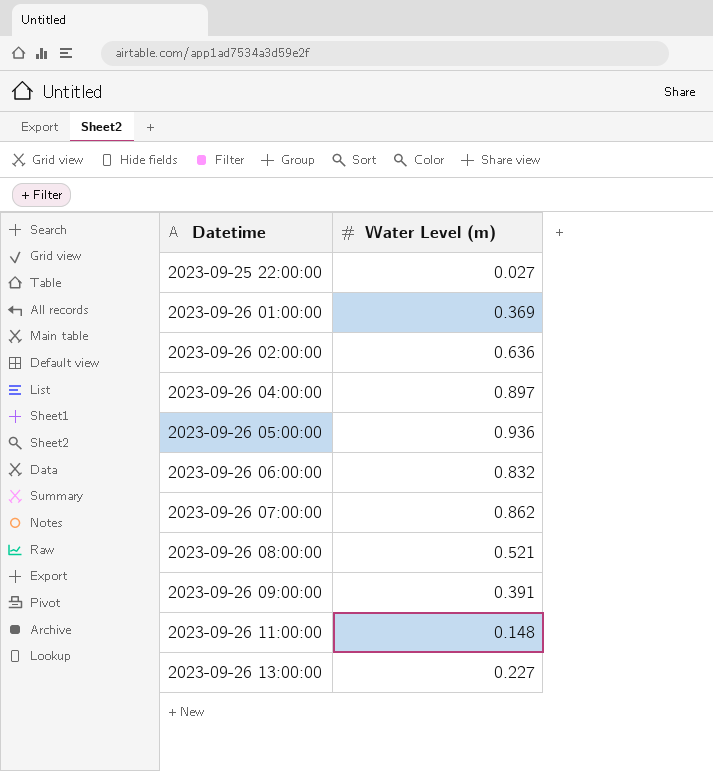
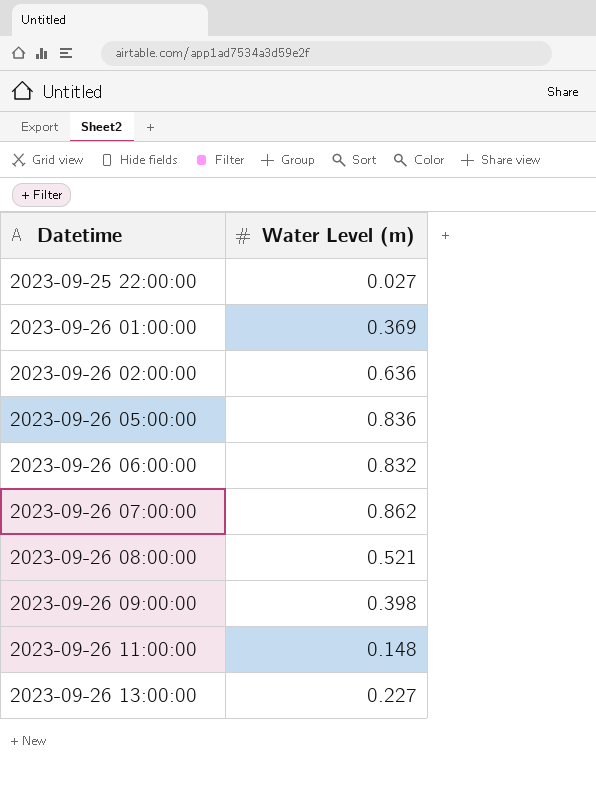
row 2023-09-26 04:00:00: 0.897 -> none
2023-09-26 05:00:00 | Water Level (m): 0.936 -> 0.836
2023-09-26 09:00:00 | Water Level (m): 0.391 -> 0.398

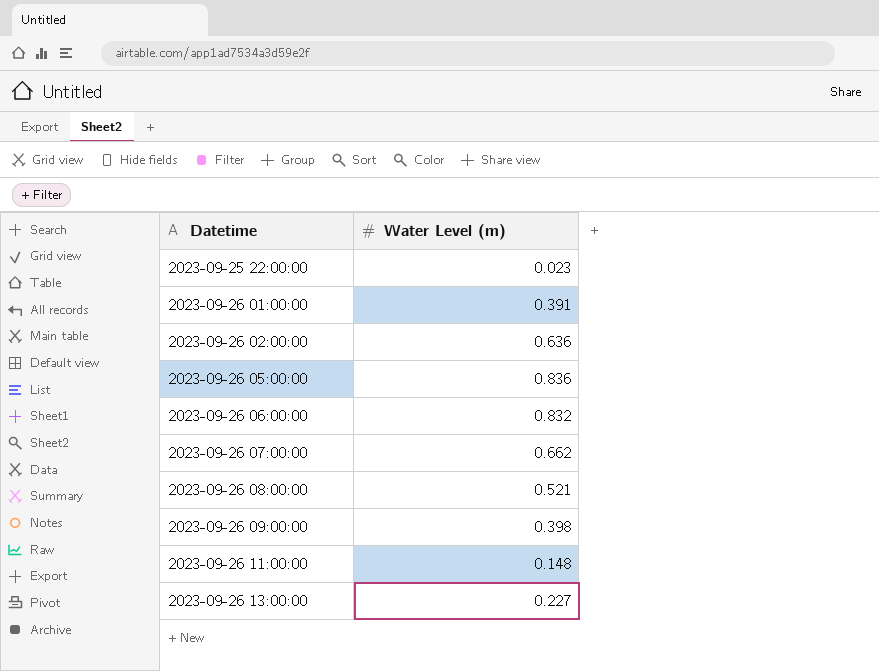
2023-09-25 22:00:00 | Water Level (m): 0.027 -> 0.023
2023-09-26 01:00:00 | Water Level (m): 0.369 -> 0.391
2023-09-26 07:00:00 | Water Level (m): 0.862 -> 0.662

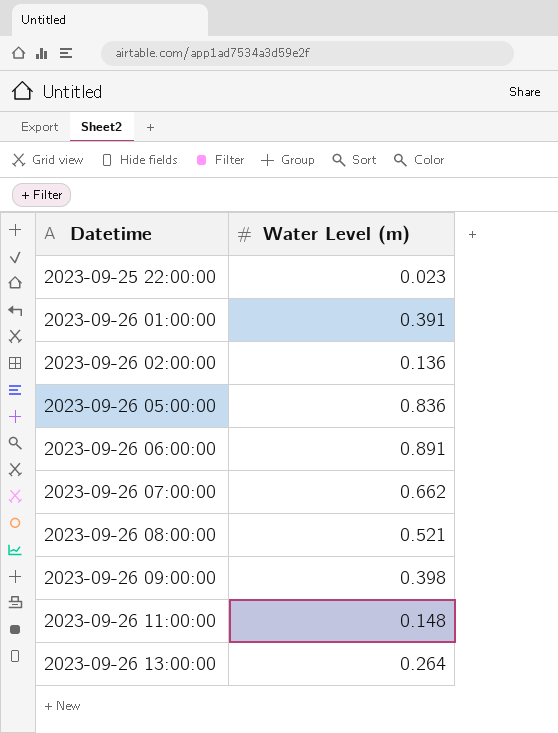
2023-09-26 02:00:00 | Water Level (m): 0.636 -> 0.136
2023-09-26 06:00:00 | Water Level (m): 0.832 -> 0.891
2023-09-26 13:00:00 | Water Level (m): 0.227 -> 0.264

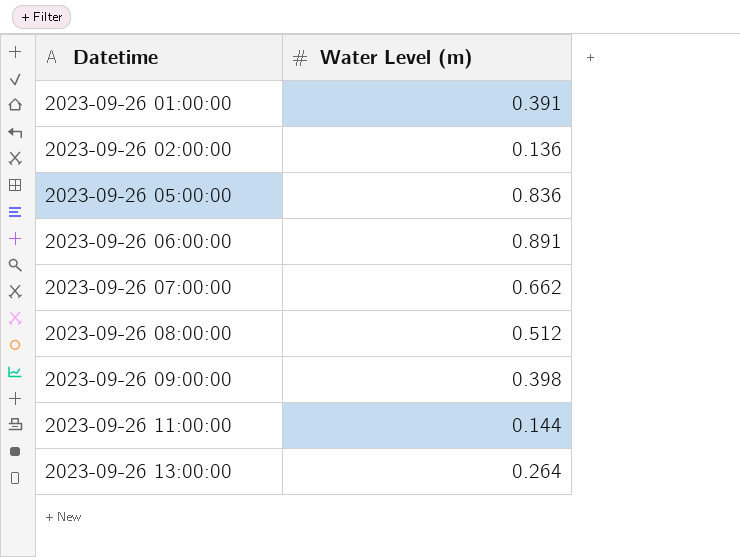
row 2023-09-25 22:00:00: 0.023 -> none
2023-09-26 08:00:00 | Water Level (m): 0.521 -> 0.512
2023-09-26 11:00:00 | Water Level (m): 0.148 -> 0.144

